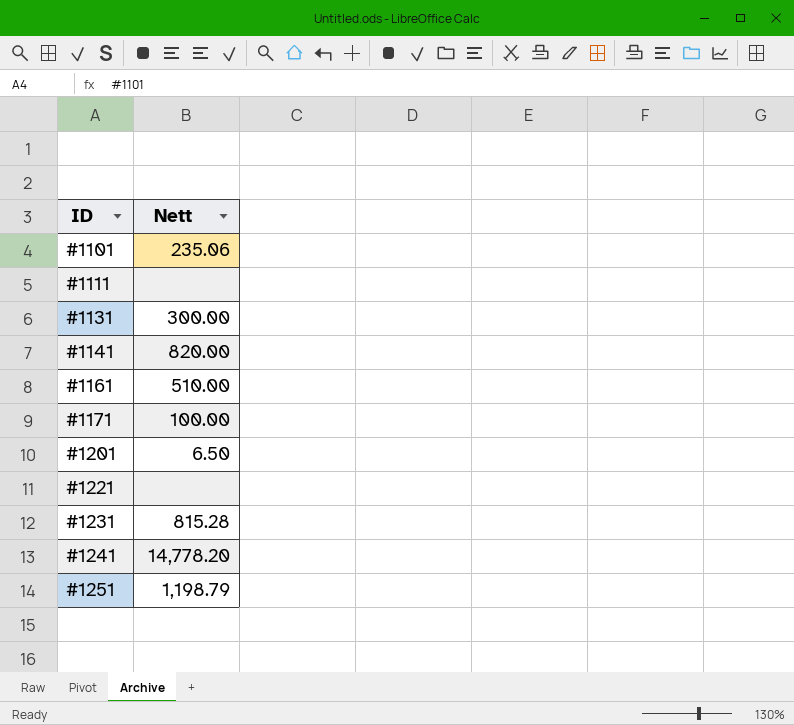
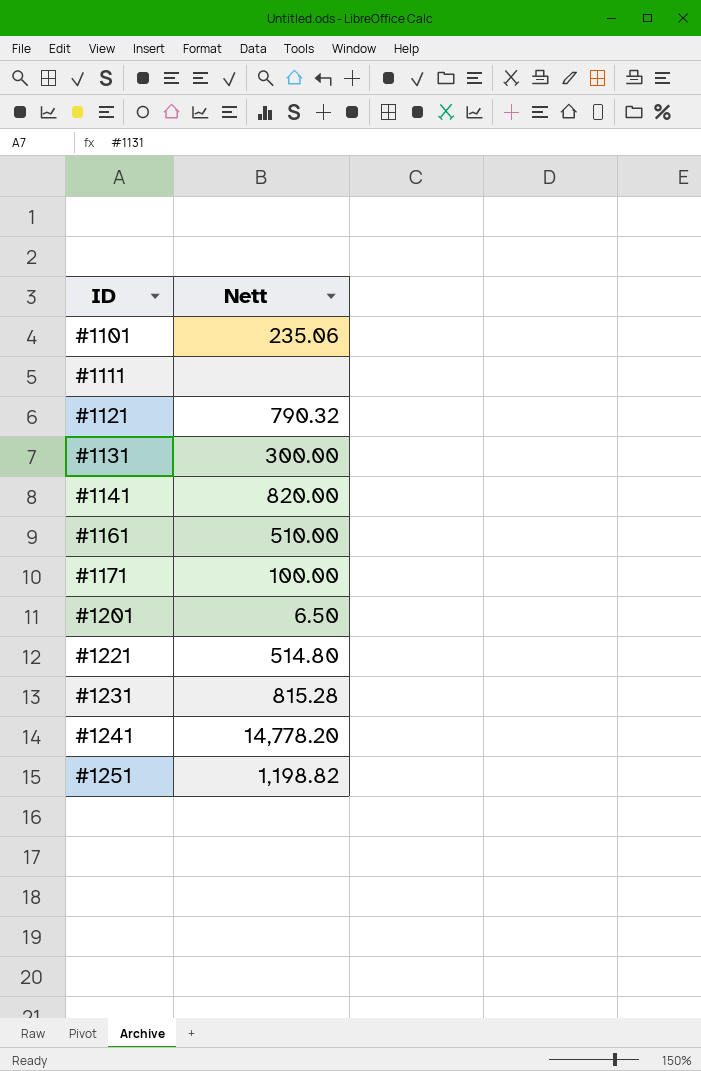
row #1121: none -> 790.32
#1221 | Nett: none -> 514.80
#1251 | Nett: 1,198.79 -> 1,198.82

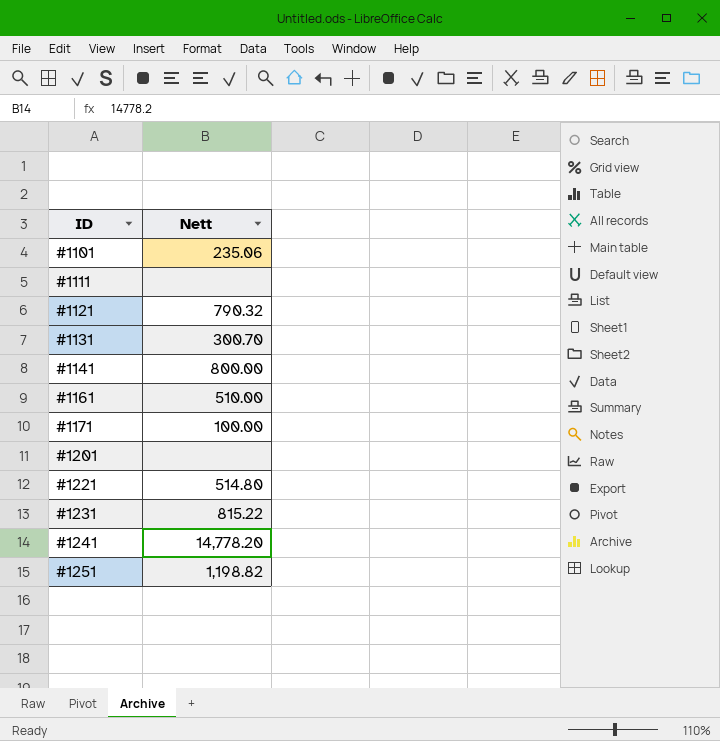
#1131 | Nett: 300.00 -> 300.70
#1141 | Nett: 820.00 -> 800.00
#1201 | Nett: 6.50 -> none
#1231 | Nett: 815.28 -> 815.22

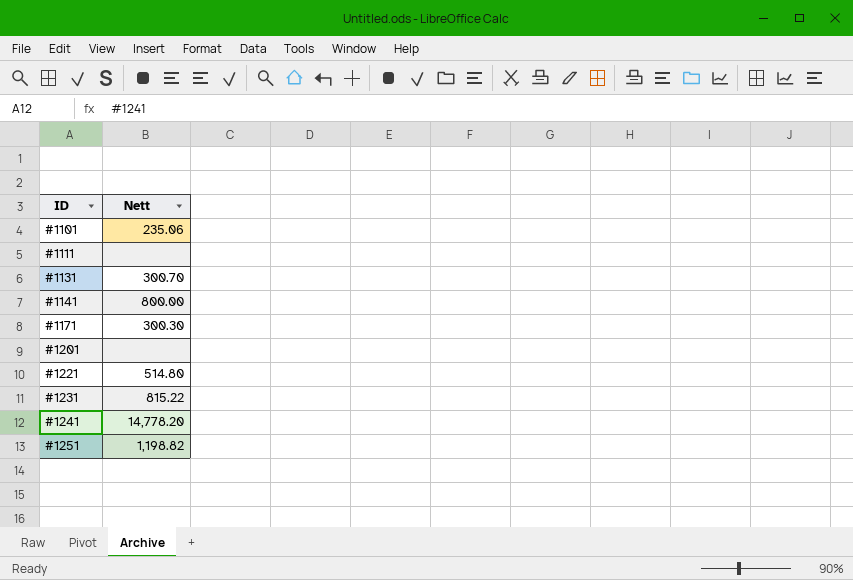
row #1121: 790.32 -> none
row #1161: 510.00 -> none
#1171 | Nett: 100.00 -> 300.30

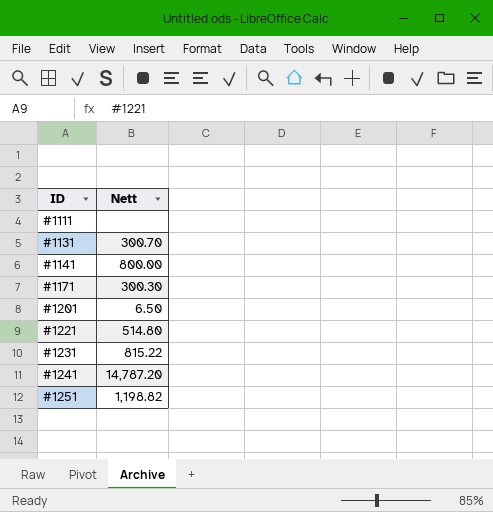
row #1101: 235.06 -> none
#1201 | Nett: none -> 6.50
#1241 | Nett: 14,778.20 -> 14,787.20

